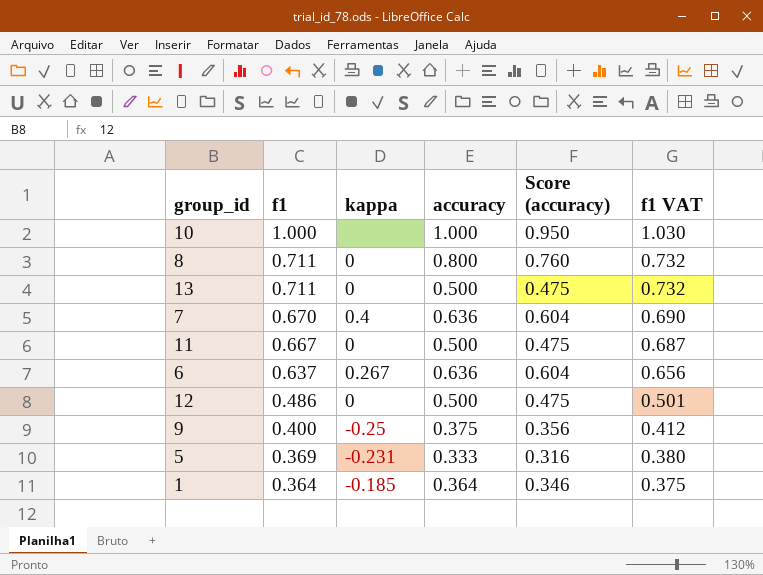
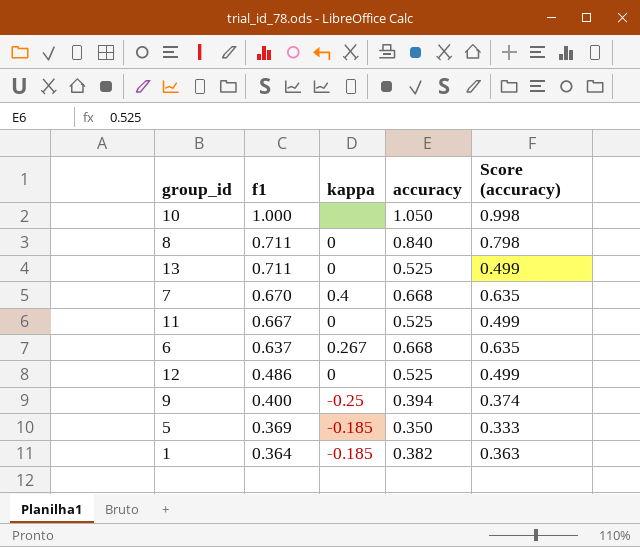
column f1 VAT | formula: [f1] * 1.03 -> none
10 | accuracy: 1.000 -> 1.050
10 | Score (accuracy): 0.950 -> 0.998
8 | accuracy: 0.800 -> 0.840
8 | Score (accuracy): 0.760 -> 0.798
13 | accuracy: 0.500 -> 0.525
13 | Score (accuracy): 0.475 -> 0.499
7 | accuracy: 0.636 -> 0.668
7 | Score (accuracy): 0.604 -> 0.635
11 | accuracy: 0.500 -> 0.525
11 | Score (accuracy): 0.475 -> 0.499
6 | accuracy: 0.636 -> 0.668
6 | Score (accuracy): 0.604 -> 0.635
12 | accuracy: 0.500 -> 0.525
12 | Score (accuracy): 0.475 -> 0.499
9 | accuracy: 0.375 -> 0.394
9 | Score (accuracy): 0.356 -> 0.374
5 | kappa: -0.231 -> -0.185
5 | accuracy: 0.333 -> 0.350
5 | Score (accuracy): 0.316 -> 0.333
1 | accuracy: 0.364 -> 0.382
1 | Score (accuracy): 0.346 -> 0.363

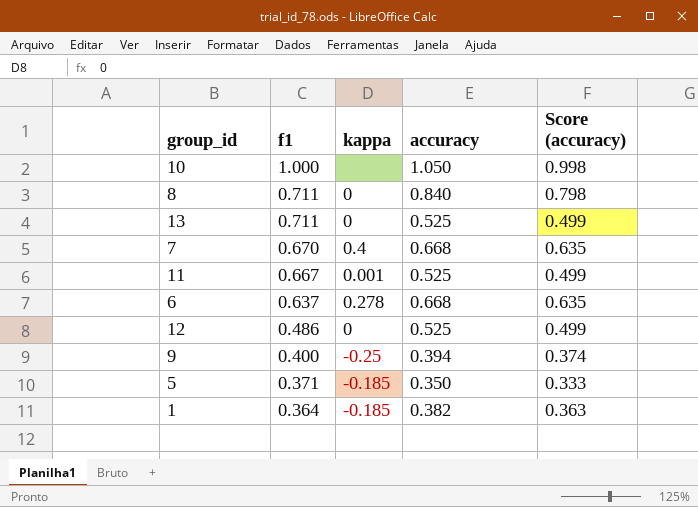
11 | kappa: 0 -> 0.001
6 | kappa: 0.267 -> 0.278
5 | f1: 0.369 -> 0.371

